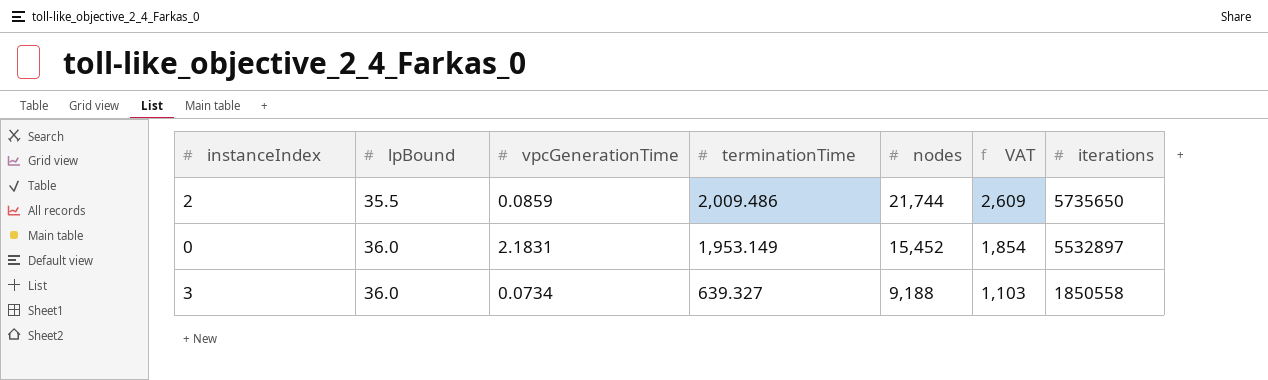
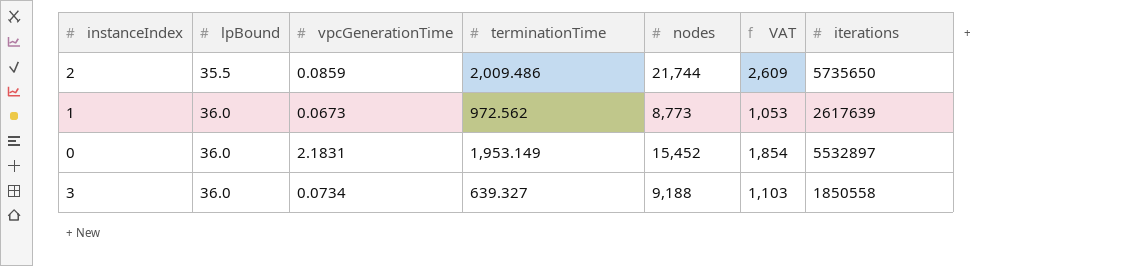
row 1: none -> 36.0 | 0.0673 | 972.562 | 8,773 | 1,053 | 2617639

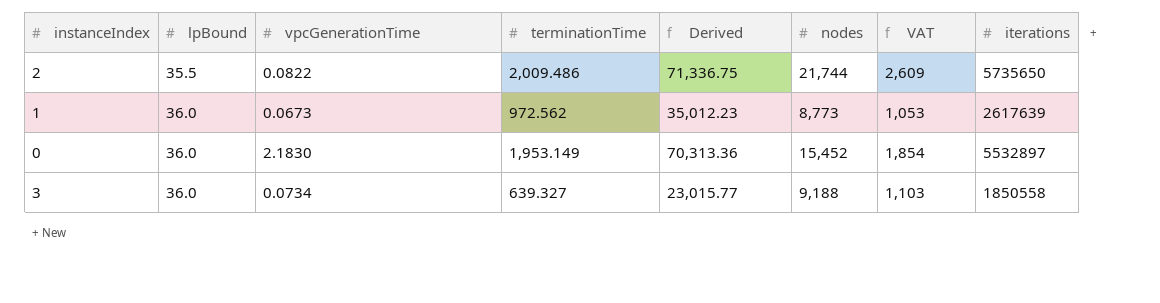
column Derived | formula: none -> [lpBound] * [terminationTime]
2 | vpcGenerationTime: 0.0859 -> 0.0822
0 | vpcGenerationTime: 2.1831 -> 2.1830

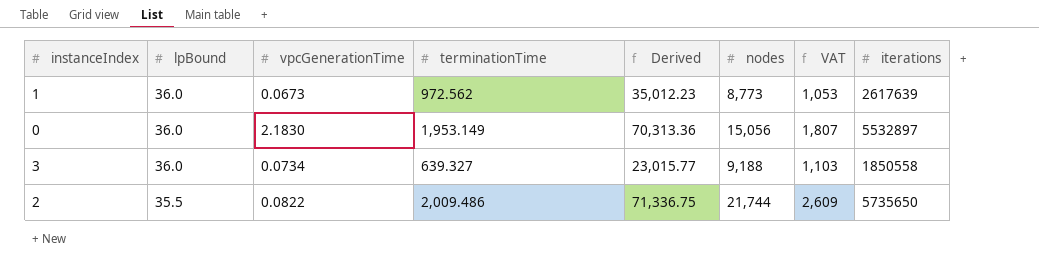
row order: lpBound ascending -> lpBound descending
0 | nodes: 15,452 -> 15,056
0 | VAT: 1,854 -> 1,807

